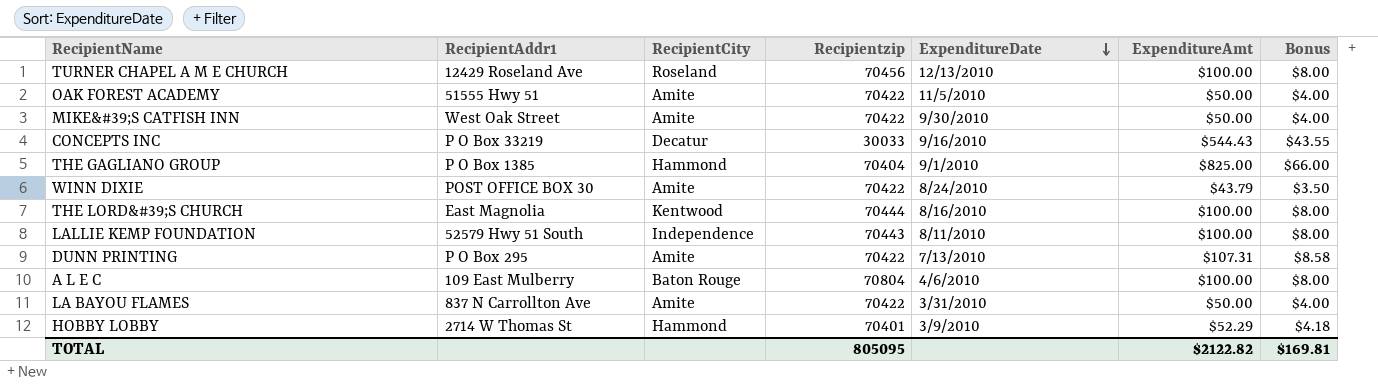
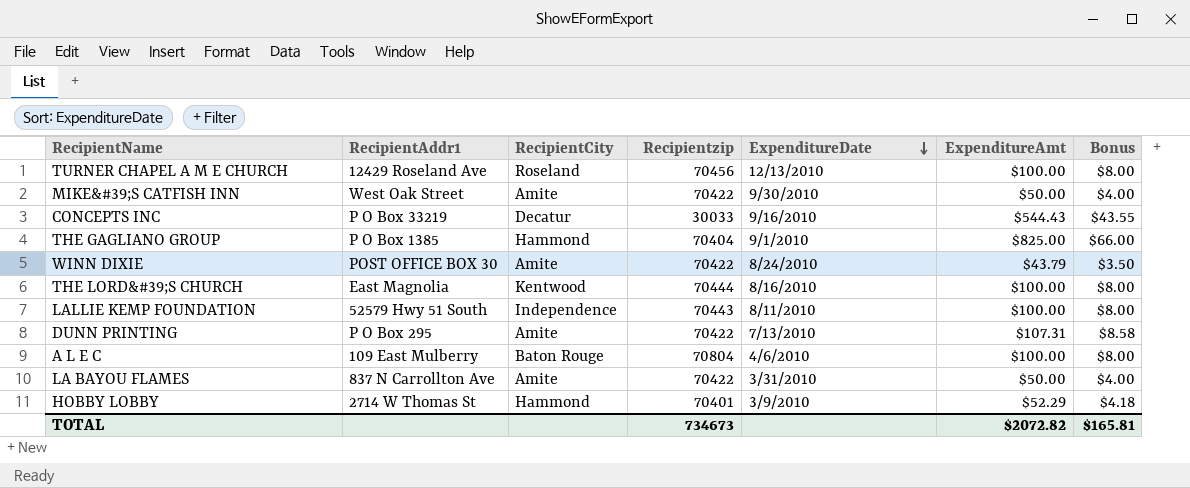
row OAK FOREST ACADEMY: 51555 Hwy 51 | Amite | 70422 | 11/5/2010 | $50.00 | $4.00 -> none
TOTAL | Recipientzip: 805095 -> 734673
TOTAL | ExpenditureAmt: $2122.82 -> $2072.82
TOTAL | Bonus: $169.81 -> $165.81

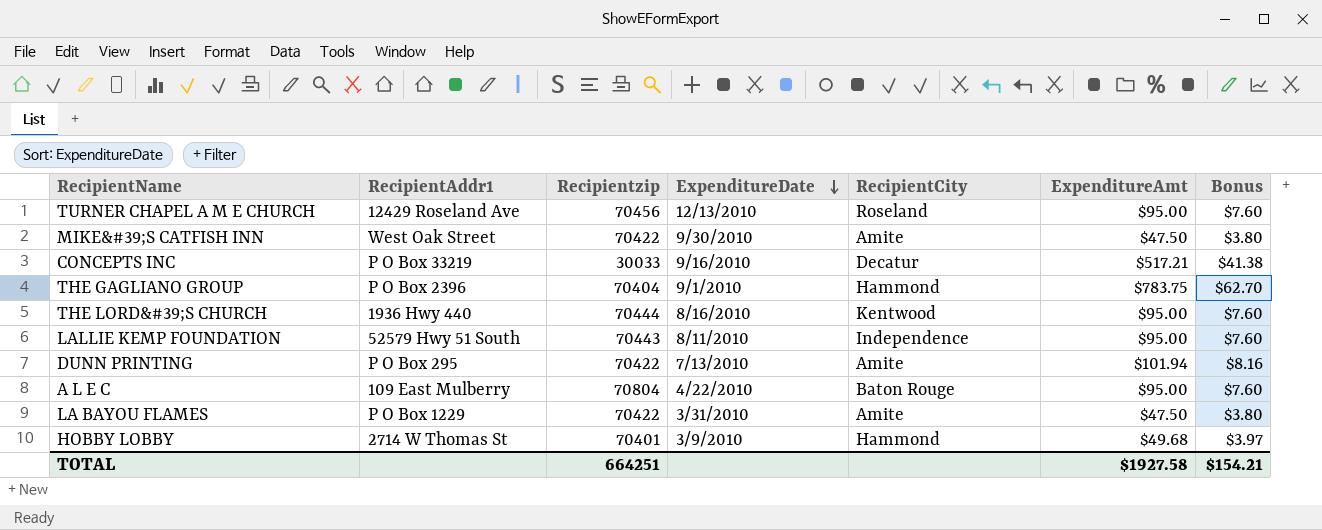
column RecipientCity | position: 3 -> 5
row WINN DIXIE: POST OFFICE BOX 30 | Amite | 70422 | 8/24/2010 | $43.79 | $3.50 -> none
TURNER CHAPEL A M E CHURCH | ExpenditureAmt: $100.00 -> $95.00
TURNER CHAPEL A M E CHURCH | Bonus: $8.00 -> $7.60
MIKE&#39;S CATFISH INN | ExpenditureAmt: $50.00 -> $47.50
MIKE&#39;S CATFISH INN | Bonus: $4.00 -> $3.80
CONCEPTS INC | ExpenditureAmt: $544.43 -> $517.21
CONCEPTS INC | Bonus: $43.55 -> $41.38
THE GAGLIANO GROUP | RecipientAddr1: P O Box 1385 -> P O Box 2396
THE GAGLIANO GROUP | ExpenditureAmt: $825.00 -> $783.75
THE GAGLIANO GROUP | Bonus: $66.00 -> $62.70
THE LORD&#39;S CHURCH | RecipientAddr1: East Magnolia -> 1936 Hwy 440
THE LORD&#39;S CHURCH | ExpenditureAmt: $100.00 -> $95.00
THE LORD&#39;S CHURCH | Bonus: $8.00 -> $7.60
LALLIE KEMP FOUNDATION | ExpenditureAmt: $100.00 -> $95.00
LALLIE KEMP FOUNDATION | Bonus: $8.00 -> $7.60
DUNN PRINTING | ExpenditureAmt: $107.31 -> $101.94
DUNN PRINTING | Bonus: $8.58 -> $8.16
A L E C | ExpenditureDate: 4/6/2010 -> 4/22/2010
A L E C | ExpenditureAmt: $100.00 -> $95.00
A L E C | Bonus: $8.00 -> $7.60
LA BAYOU FLAMES | RecipientAddr1: 837 N Carrollton Ave -> P O Box 1229
LA BAYOU FLAMES | ExpenditureAmt: $50.00 -> $47.50
LA BAYOU FLAMES | Bonus: $4.00 -> $3.80
HOBBY LOBBY | ExpenditureAmt: $52.29 -> $49.68
HOBBY LOBBY | Bonus: $4.18 -> $3.97
TOTAL | Recipientzip: 734673 -> 664251
TOTAL | ExpenditureAmt: $2072.82 -> $1927.58
TOTAL | Bonus: $165.81 -> $154.21

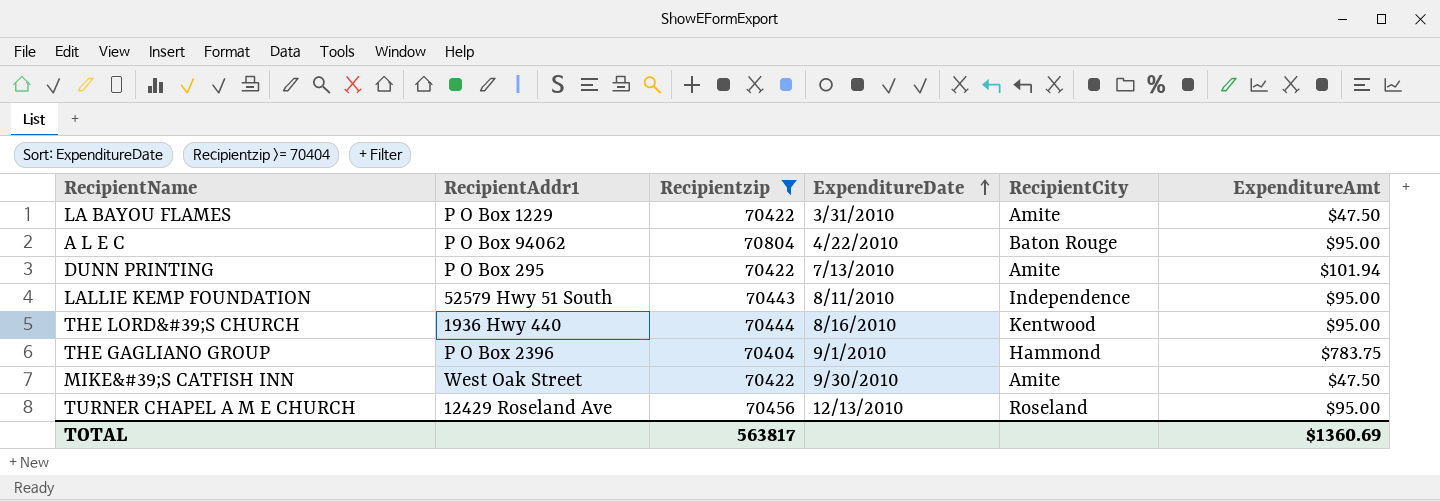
filter: none -> Recipientzip >= 70404
row order: ExpenditureDate descending -> ExpenditureDate ascending
column Bonus | formula: [ExpenditureAmt] * 0.08 -> none
A L E C | RecipientAddr1: 109 East Mulberry -> P O Box 94062
TOTAL | Recipientzip: 664251 -> 563817
TOTAL | ExpenditureAmt: $1927.58 -> $1360.69

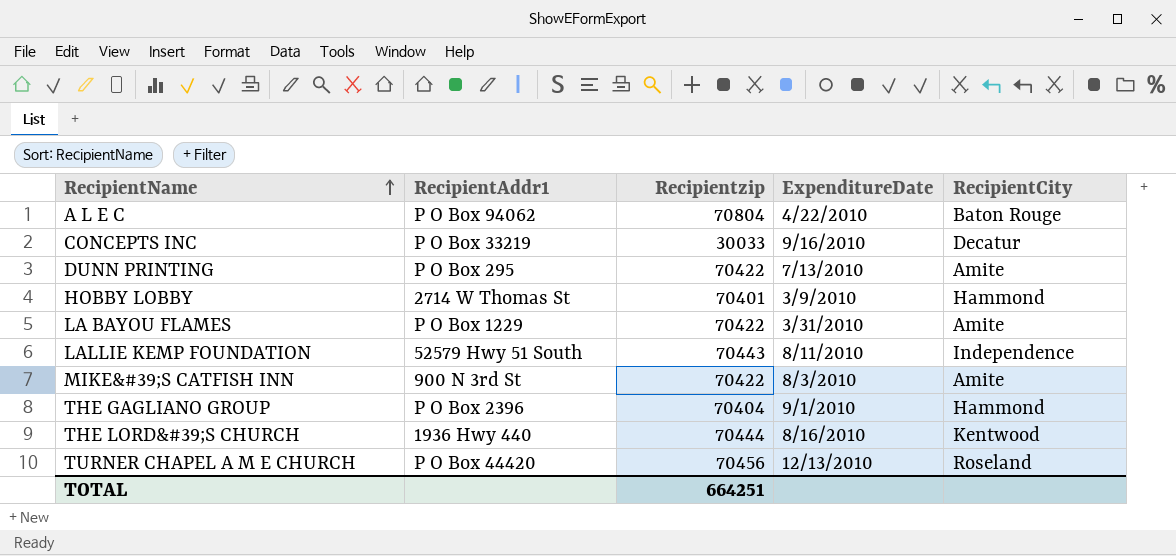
filter: Recipientzip >= 70404 -> none
row order: ExpenditureDate ascending -> RecipientName ascending
column ExpenditureAmt | position: 6 -> none
MIKE&#39;S CATFISH INN | RecipientAddr1: West Oak Street -> 900 N 3rd St
MIKE&#39;S CATFISH INN | ExpenditureDate: 9/30/2010 -> 8/3/2010
TURNER CHAPEL A M E CHURCH | RecipientAddr1: 12429 Roseland Ave -> P O Box 44420
TOTAL | Recipientzip: 563817 -> 664251

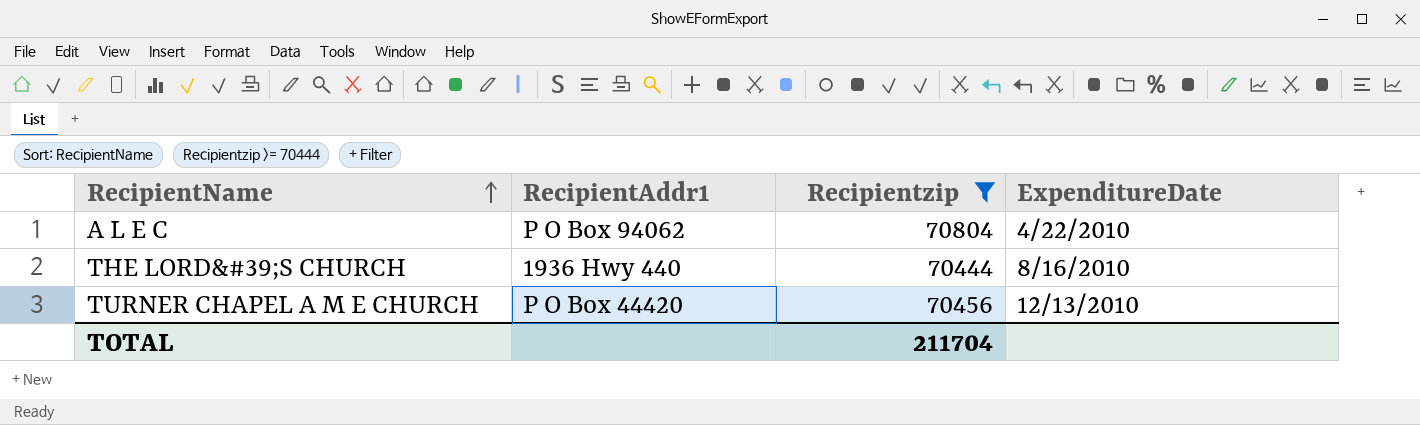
filter: none -> Recipientzip >= 70444
column RecipientCity | position: 5 -> none
TOTAL | Recipientzip: 664251 -> 211704

